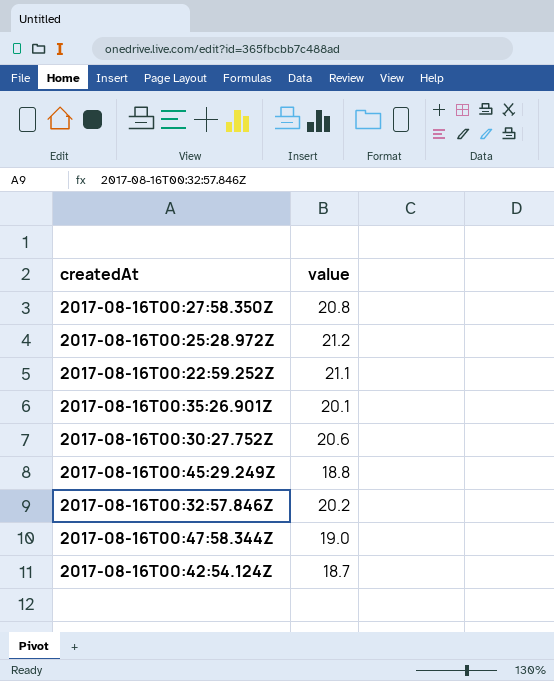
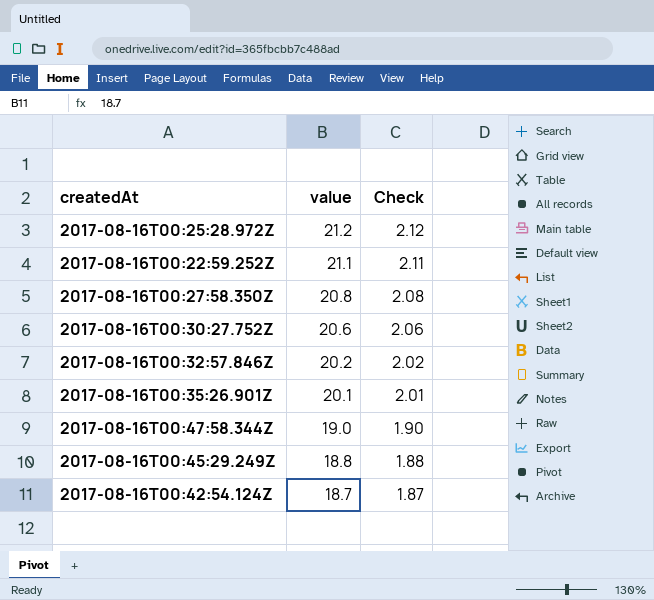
row order: none -> value descending
column Check | formula: none -> [value] * 0.1

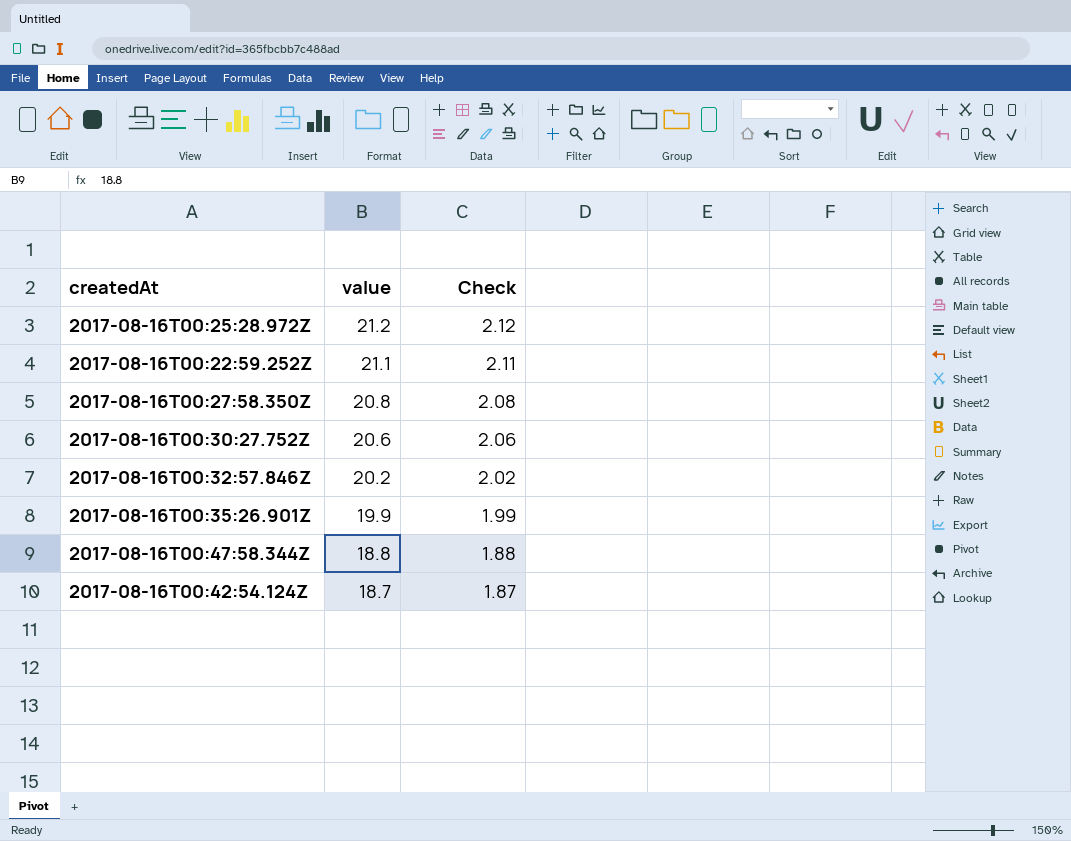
row 2017-08-16T00:45:29.249Z: 18.8 | 1.88 -> none
2017-08-16T00:35:26.901Z | value: 20.1 -> 19.9
2017-08-16T00:35:26.901Z | Check: 2.01 -> 1.99
2017-08-16T00:47:58.344Z | value: 19.0 -> 18.8
2017-08-16T00:47:58.344Z | Check: 1.90 -> 1.88

